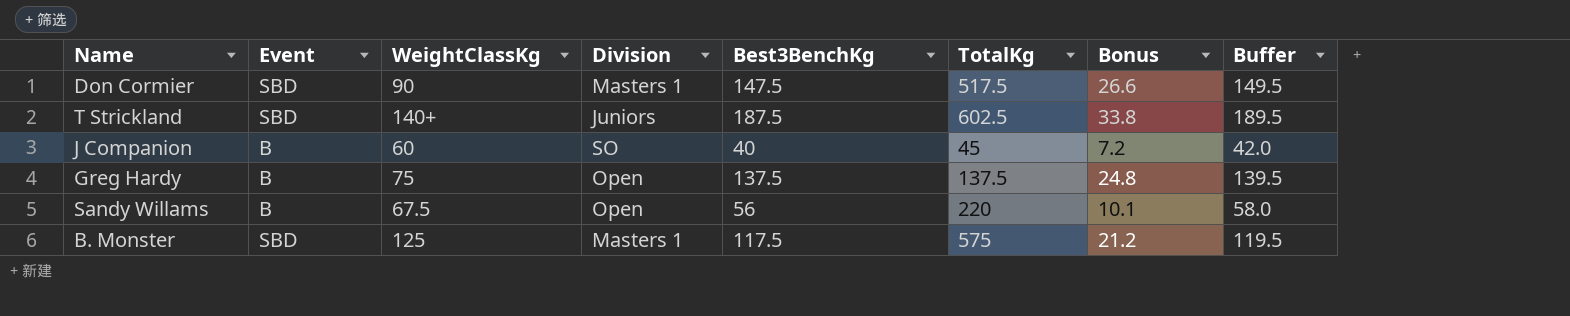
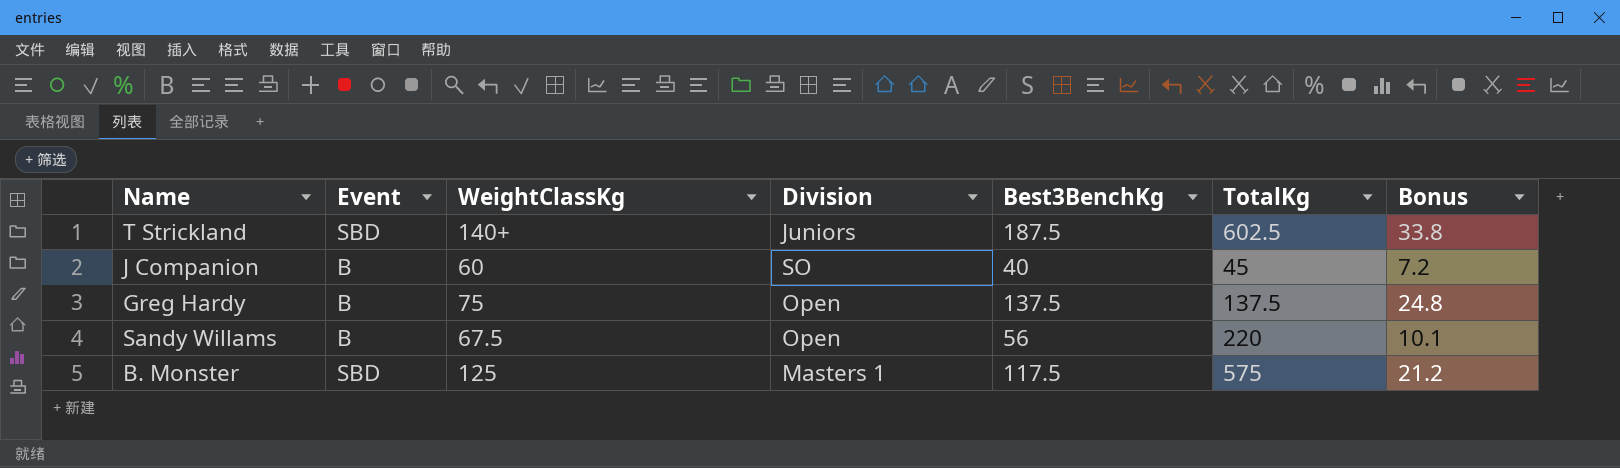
column Buffer | formula: [Best3BenchKg] + 2 -> none
row Don Cormier: SBD | 90 | Masters 1 | 147.5 | 517.5 | 26.6 | 149.5 -> none

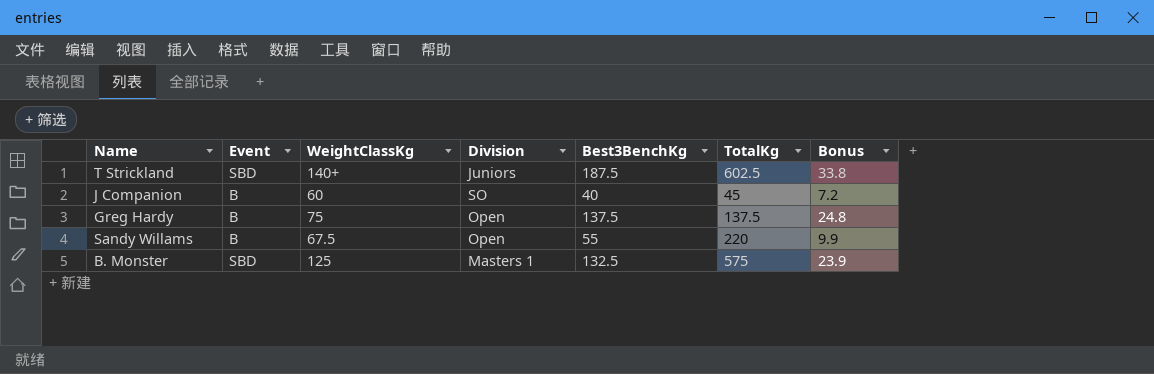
Sandy Willams | Best3BenchKg: 56 -> 55
Sandy Willams | Bonus: 10.1 -> 9.9
B. Monster | Best3BenchKg: 117.5 -> 132.5
B. Monster | Bonus: 21.2 -> 23.9

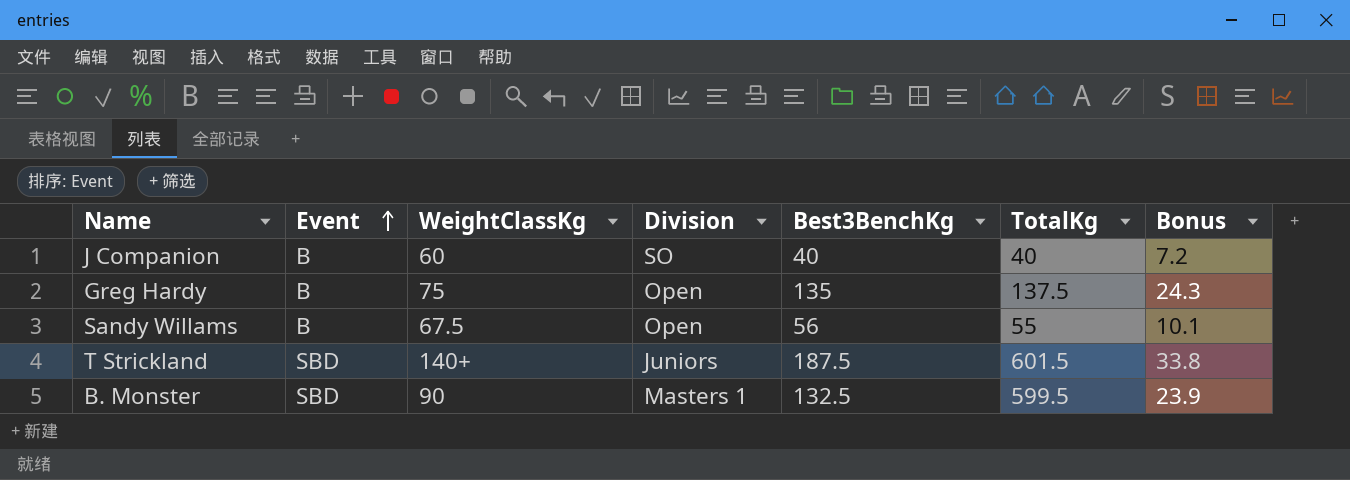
row order: none -> Event ascending
J Companion | TotalKg: 45 -> 40
Greg Hardy | Best3BenchKg: 137.5 -> 135
Greg Hardy | Bonus: 24.8 -> 24.3
Sandy Willams | Best3BenchKg: 55 -> 56
Sandy Willams | TotalKg: 220 -> 55
Sandy Willams | Bonus: 9.9 -> 10.1
T Strickland | TotalKg: 602.5 -> 601.5
B. Monster | WeightClassKg: 125 -> 90
B. Monster | TotalKg: 575 -> 599.5

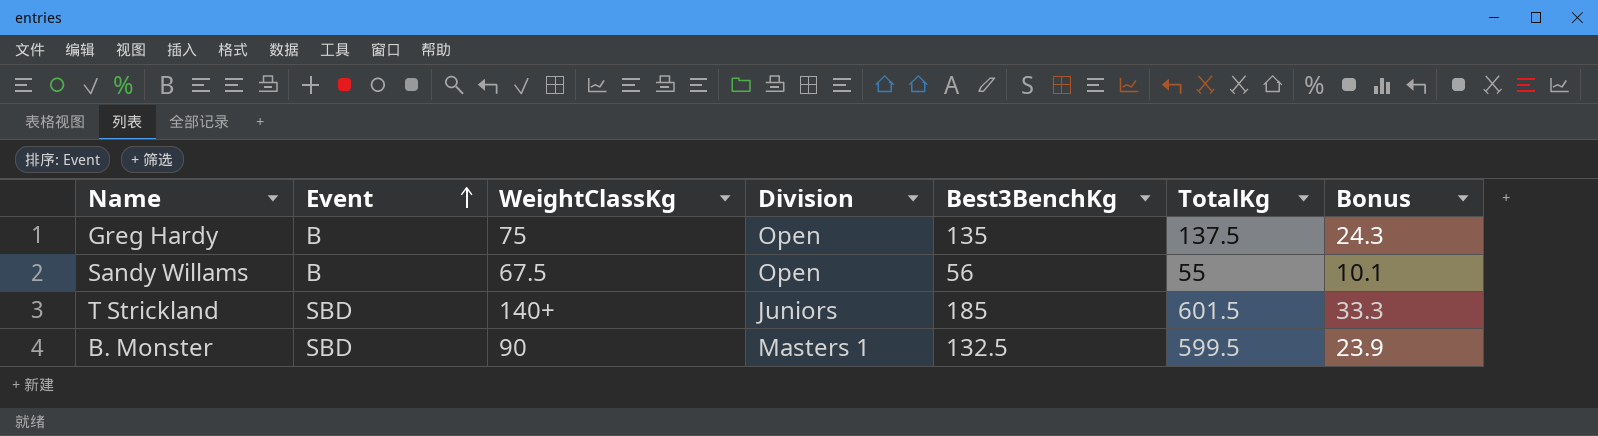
row J Companion: B | 60 | SO | 40 | 40 | 7.2 -> none
T Strickland | Best3BenchKg: 187.5 -> 185
T Strickland | Bonus: 33.8 -> 33.3

